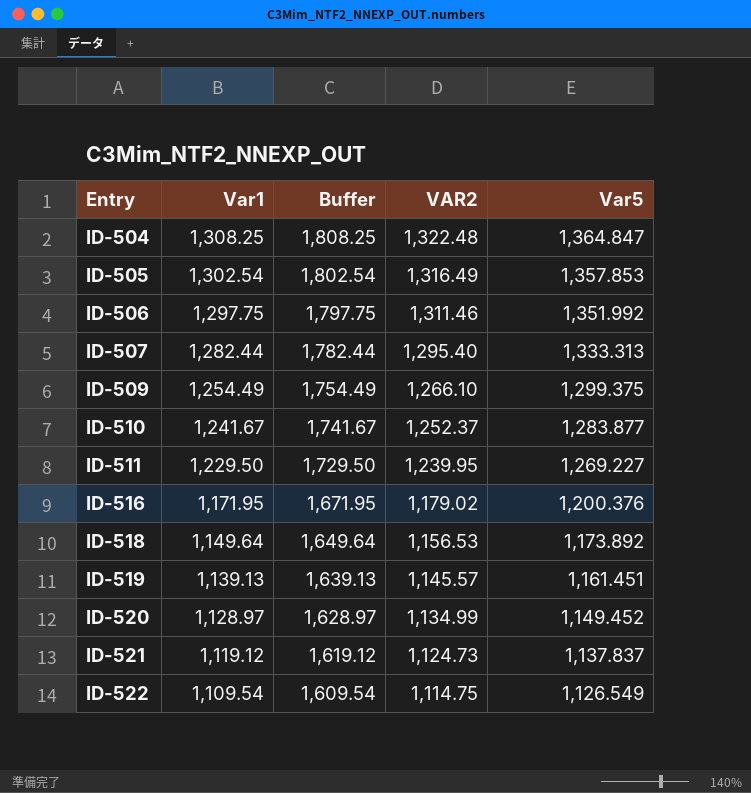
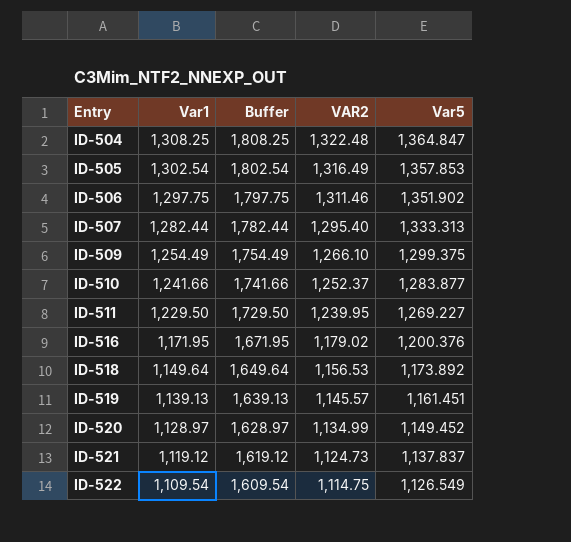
ID-506 | Var5: 1,351.992 -> 1,351.902
ID-510 | Var1: 1,241.67 -> 1,241.66
ID-510 | Buffer: 1,741.67 -> 1,741.66

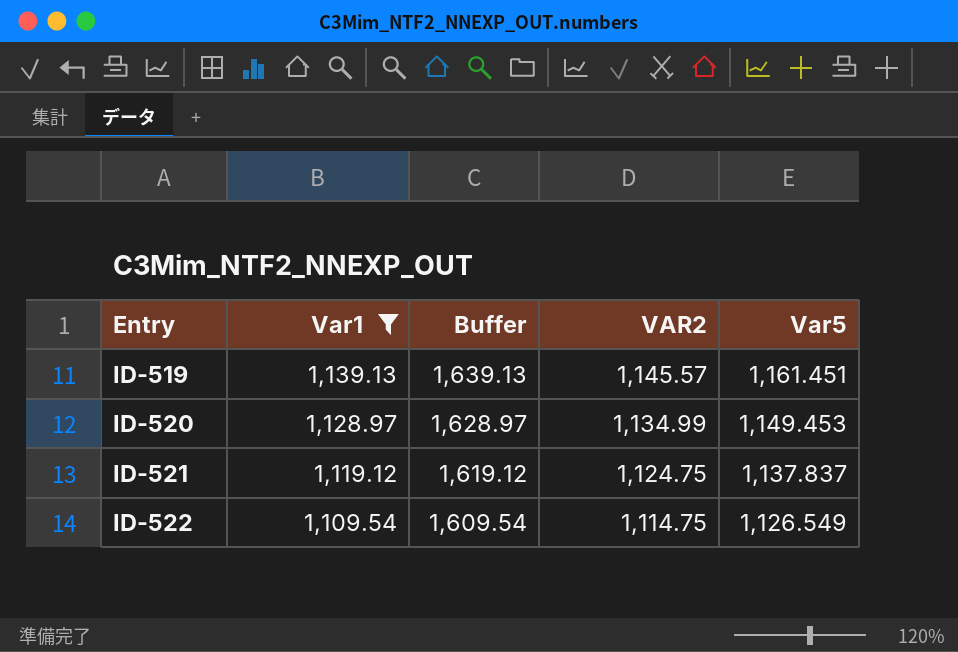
filter: none -> Var1 <= 1,139.13
ID-520 | Var5: 1,149.452 -> 1,149.453
ID-521 | VAR2: 1,124.73 -> 1,124.75

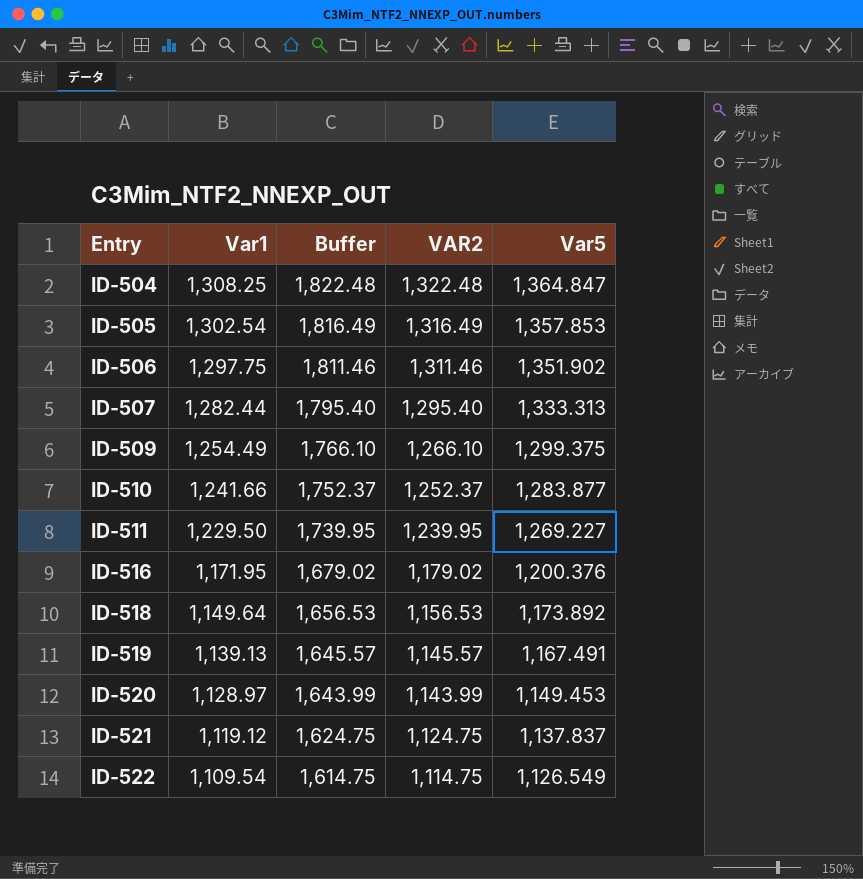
filter: Var1 <= 1,139.13 -> none
column Buffer | formula: [Var1] + 500 -> [VAR2] + 500
ID-519 | Var5: 1,161.451 -> 1,167.491
ID-520 | VAR2: 1,134.99 -> 1,143.99

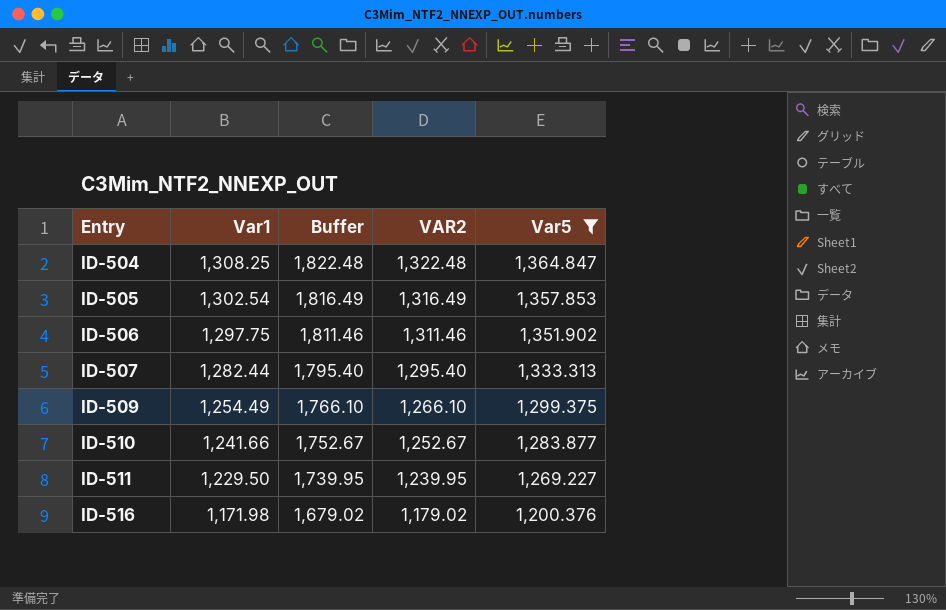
filter: none -> Var5 >= 1,200.376
ID-510 | Buffer: 1,752.37 -> 1,752.67
ID-510 | VAR2: 1,252.37 -> 1,252.67
ID-516 | Var1: 1,171.95 -> 1,171.98

